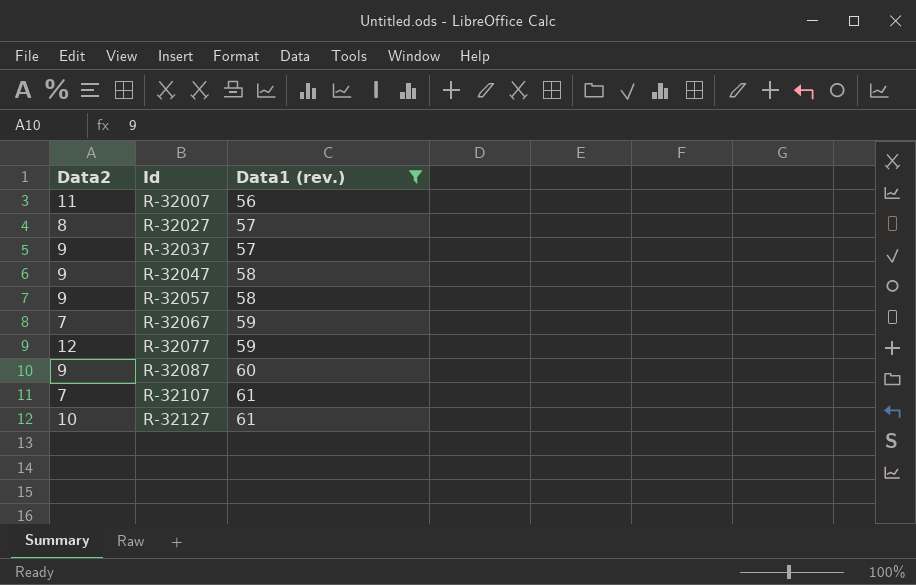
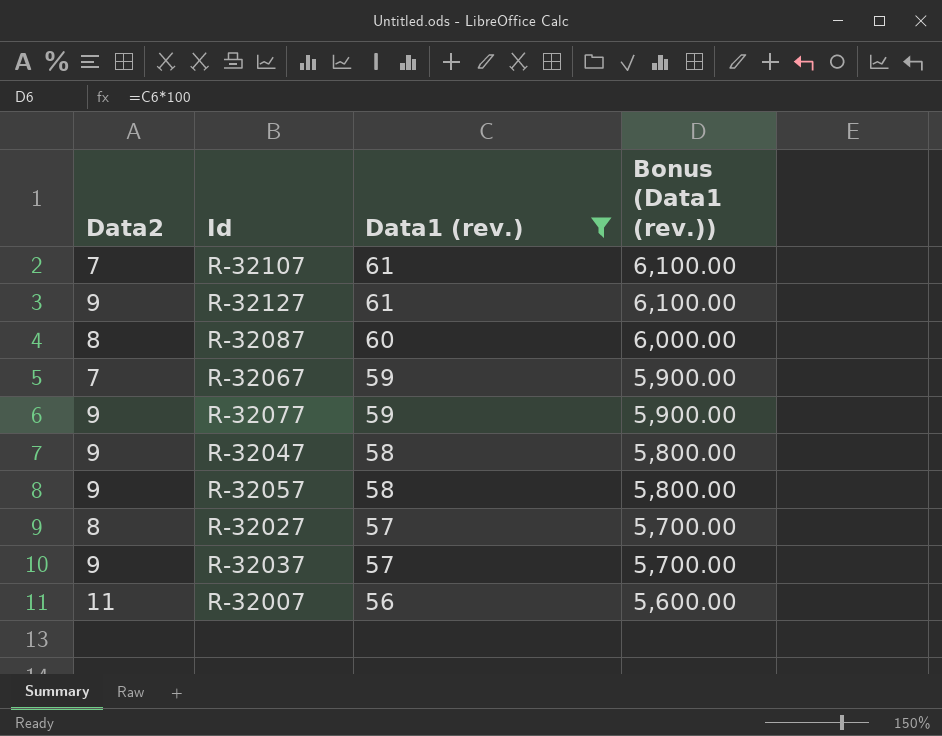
row order: Id ascending -> Data1 (rev.) descending
column Bonus (Data1 (rev.)) | formula: none -> [Data1 (rev.)] * 100
R-32127 | Data2: 10 -> 9
R-32087 | Data2: 9 -> 8
R-32077 | Data2: 12 -> 9

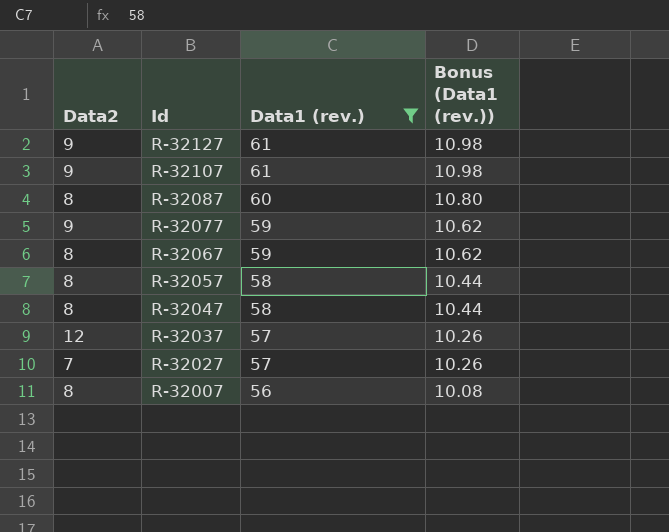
row order: Data1 (rev.) descending -> Id descending
column Bonus (Data1 (rev.)) | formula: [Data1 (rev.)] * 100 -> [Data1 (rev.)] * 0.18
R-32107 | Data2: 7 -> 9
R-32067 | Data2: 7 -> 8
R-32057 | Data2: 9 -> 8
R-32047 | Data2: 9 -> 8
R-32037 | Data2: 9 -> 12
R-32027 | Data2: 8 -> 7
R-32007 | Data2: 11 -> 8

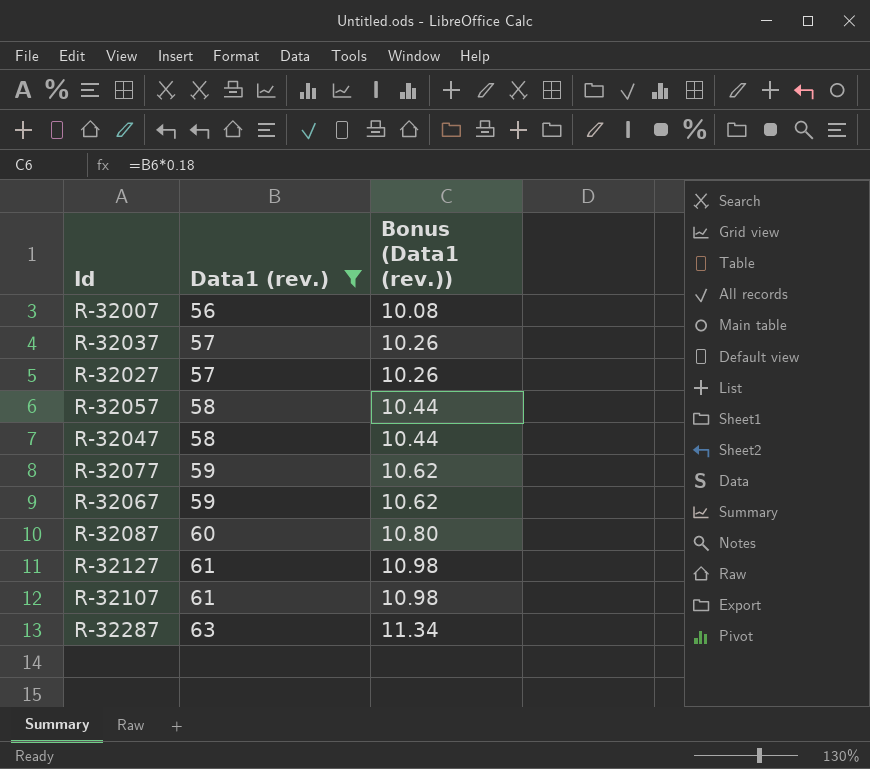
row order: Id descending -> Data1 (rev.) ascending
column Data2 | position: 1 -> none
row R-32287: none -> 63 | 11.34

